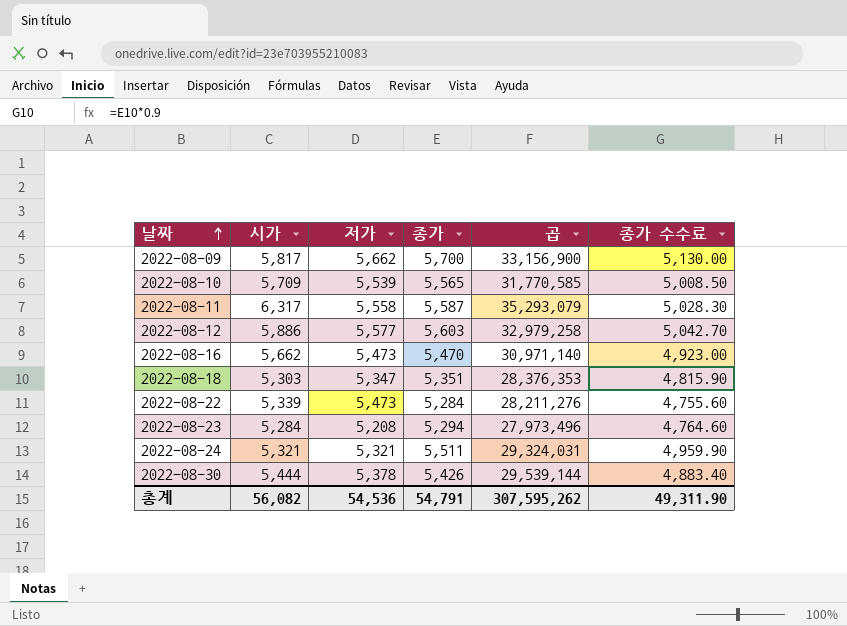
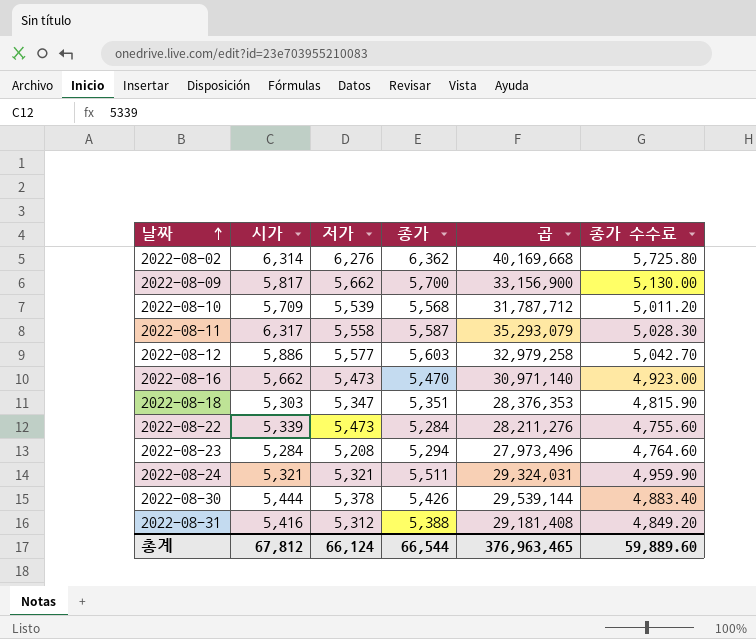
row 2022-08-02: none -> 6,314 | 6,276 | 6,362 | 40,169,668 | 5,725.80
2022-08-10 | 종가: 5,565 -> 5,568
2022-08-10 | 곱: 31,770,585 -> 31,787,712
2022-08-10 | 종가 수수료: 5,008.50 -> 5,011.20
row 2022-08-31: none -> 5,416 | 5,312 | 5,388 | 29,181,408 | 4,849.20
총계 | 시가: 56,082 -> 67,812
총계 | 저가: 54,536 -> 66,124
총계 | 종가: 54,791 -> 66,544
총계 | 곱: 307,595,262 -> 376,963,465
총계 | 종가 수수료: 49,311.90 -> 59,889.60

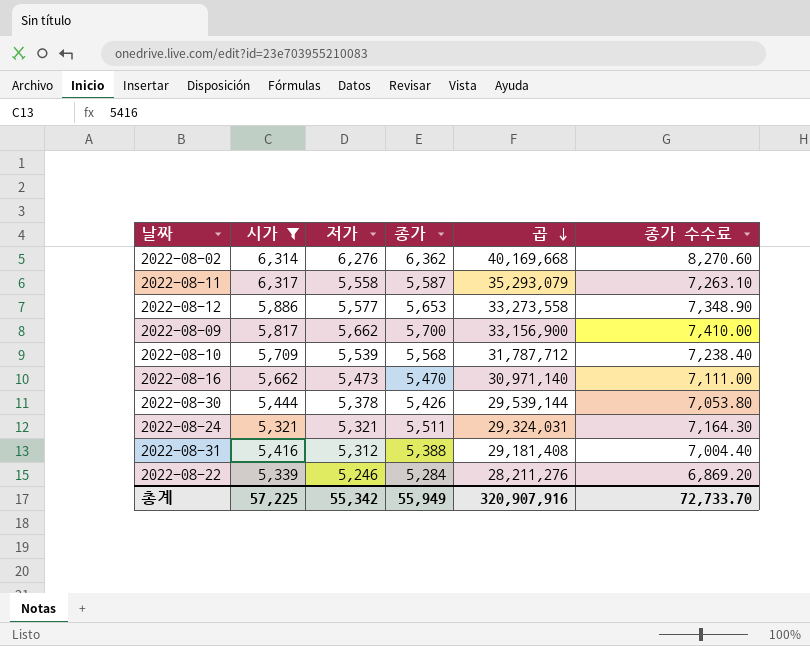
filter: none -> 시가 >= 5,321
row order: 날짜 ascending -> 곱 descending
column 종가 수수료 | formula: [종가] * 0.9 -> [종가] * 1.3
2022-08-12 | 종가: 5,603 -> 5,653
2022-08-12 | 곱: 32,979,258 -> 33,273,558
2022-08-22 | 저가: 5,473 -> 5,246
총계 | 시가: 67,812 -> 57,225
총계 | 저가: 66,124 -> 55,342
총계 | 종가: 66,544 -> 55,949
총계 | 곱: 376,963,465 -> 320,907,916
총계 | 종가 수수료: 59,889.60 -> 72,733.70

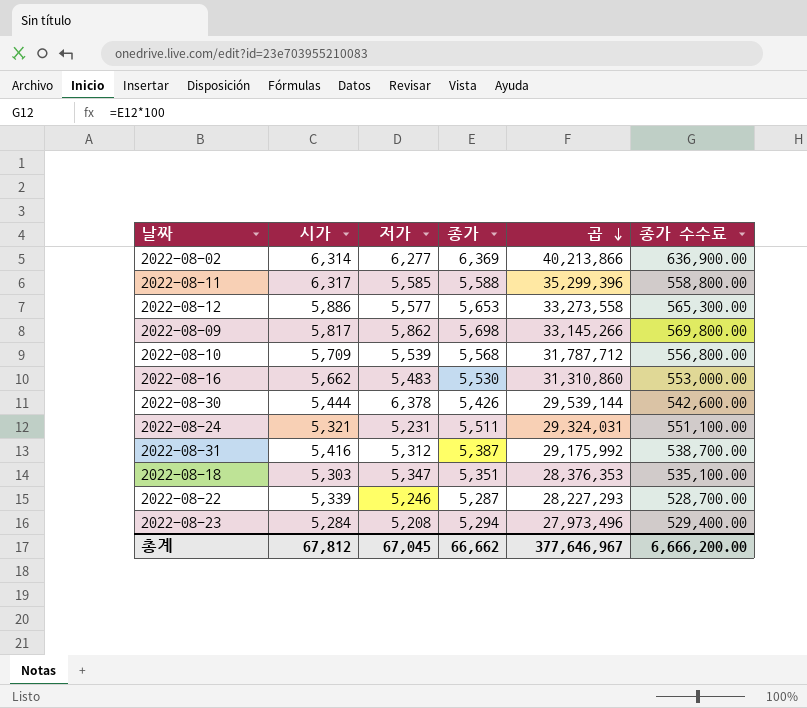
filter: 시가 >= 5,321 -> none
column 종가 수수료 | formula: [종가] * 1.3 -> [종가] * 100
2022-08-02 | 저가: 6,276 -> 6,277
2022-08-02 | 종가: 6,362 -> 6,369
2022-08-02 | 곱: 40,169,668 -> 40,213,866
2022-08-11 | 저가: 5,558 -> 5,585
2022-08-11 | 종가: 5,587 -> 5,588
2022-08-11 | 곱: 35,293,079 -> 35,299,396
2022-08-09 | 저가: 5,662 -> 5,862
2022-08-09 | 종가: 5,700 -> 5,698
2022-08-09 | 곱: 33,156,900 -> 33,145,266
2022-08-16 | 저가: 5,473 -> 5,483
2022-08-16 | 종가: 5,470 -> 5,530
2022-08-16 | 곱: 30,971,140 -> 31,310,860
2022-08-30 | 저가: 5,378 -> 6,378
2022-08-24 | 저가: 5,321 -> 5,231
2022-08-31 | 종가: 5,388 -> 5,387
2022-08-31 | 곱: 29,181,408 -> 29,175,992
2022-08-22 | 종가: 5,284 -> 5,287
2022-08-22 | 곱: 28,211,276 -> 28,227,293
총계 | 시가: 57,225 -> 67,812
총계 | 저가: 55,342 -> 67,045
총계 | 종가: 55,949 -> 66,662
총계 | 곱: 320,907,916 -> 377,646,967
총계 | 종가 수수료: 72,733.70 -> 6,666,200.00

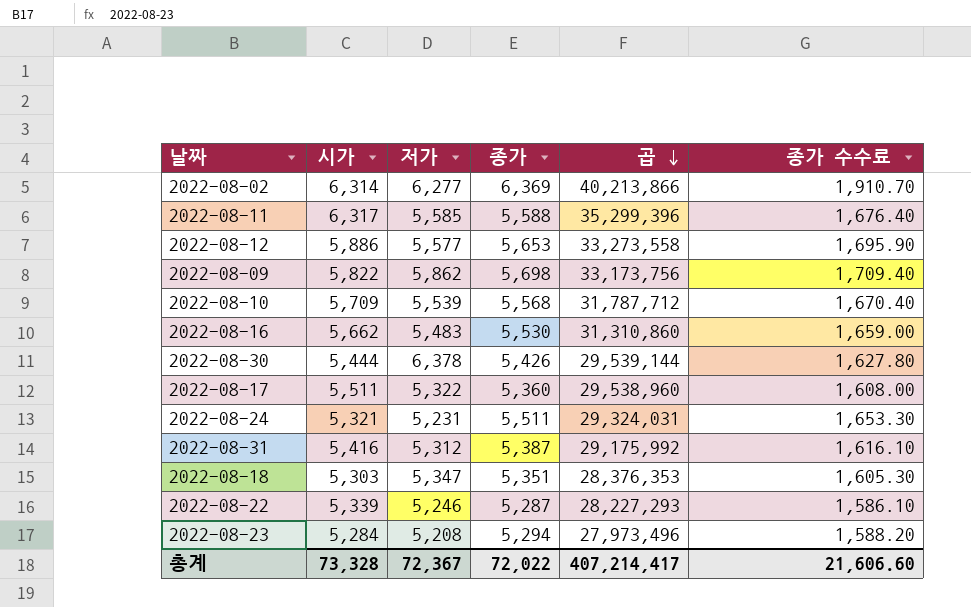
column 종가 수수료 | formula: [종가] * 100 -> [종가] * 0.3
2022-08-09 | 시가: 5,817 -> 5,822
2022-08-09 | 곱: 33,145,266 -> 33,173,756
row 2022-08-17: none -> 5,511 | 5,322 | 5,360 | 29,538,960 | 1,608.00
총계 | 시가: 67,812 -> 73,328
총계 | 저가: 67,045 -> 72,367
총계 | 종가: 66,662 -> 72,022
총계 | 곱: 377,646,967 -> 407,214,417
총계 | 종가 수수료: 6,666,200.00 -> 21,606.60

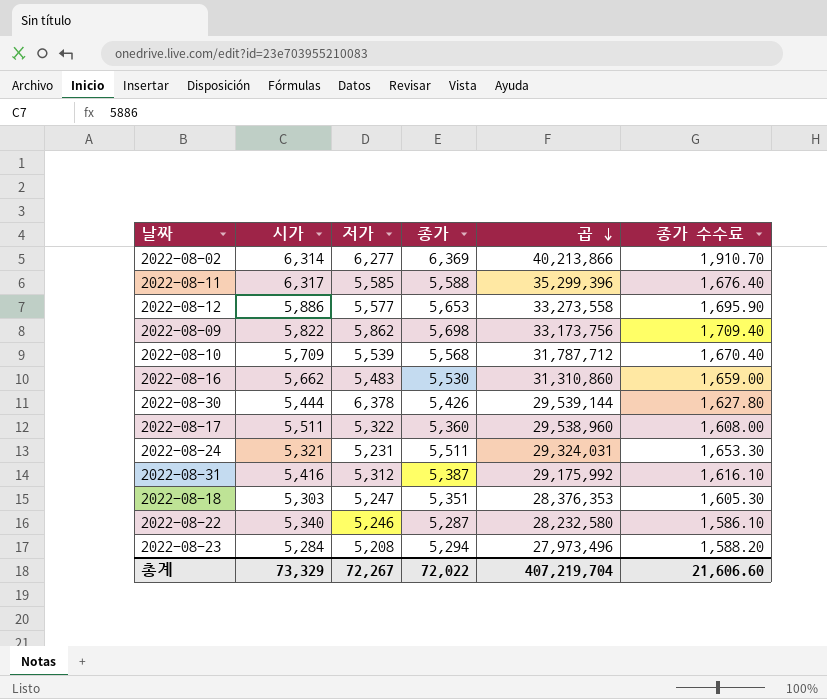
2022-08-18 | 저가: 5,347 -> 5,247
2022-08-22 | 시가: 5,339 -> 5,340
2022-08-22 | 곱: 28,227,293 -> 28,232,580
총계 | 시가: 73,328 -> 73,329
총계 | 저가: 72,367 -> 72,267
총계 | 곱: 407,214,417 -> 407,219,704

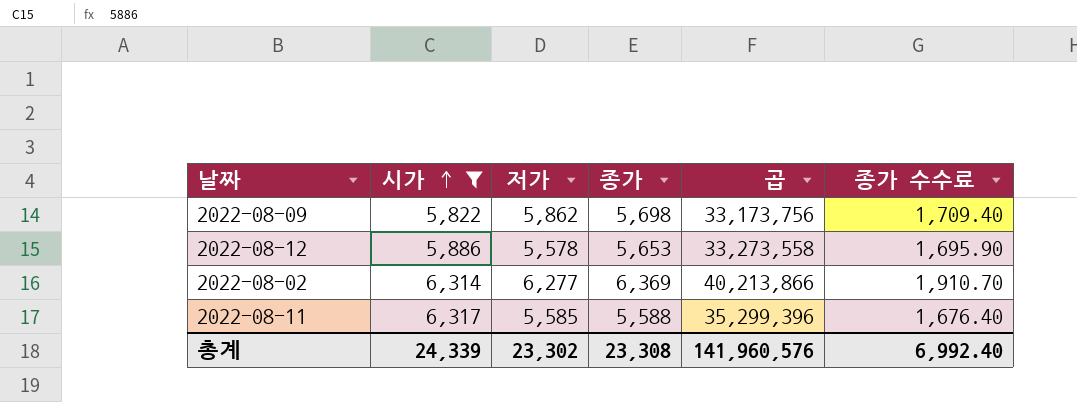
filter: none -> 시가 >= 5,822
row order: 곱 descending -> 시가 ascending
2022-08-12 | 저가: 5,577 -> 5,578
총계 | 시가: 73,329 -> 24,339
총계 | 저가: 72,267 -> 23,302
총계 | 종가: 72,022 -> 23,308
총계 | 곱: 407,219,704 -> 141,960,576
총계 | 종가 수수료: 21,606.60 -> 6,992.40

